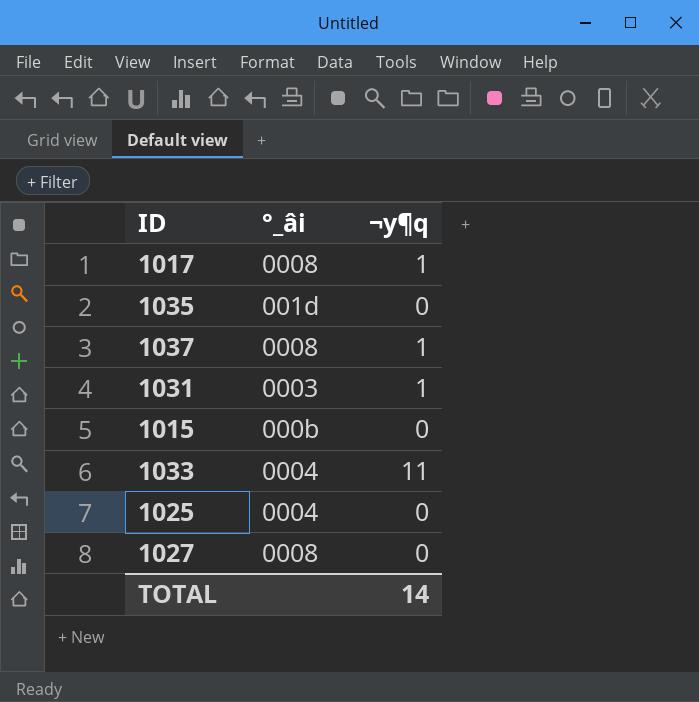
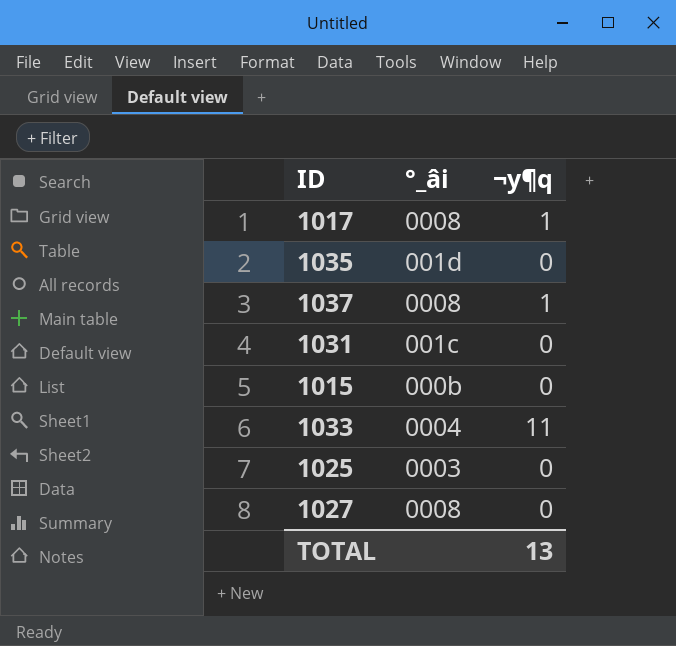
1031 | °_âi: 0003 -> 001c
1031 | ¬y¶q: 1 -> 0
1025 | °_âi: 0004 -> 0003
TOTAL | ¬y¶q: 14 -> 13

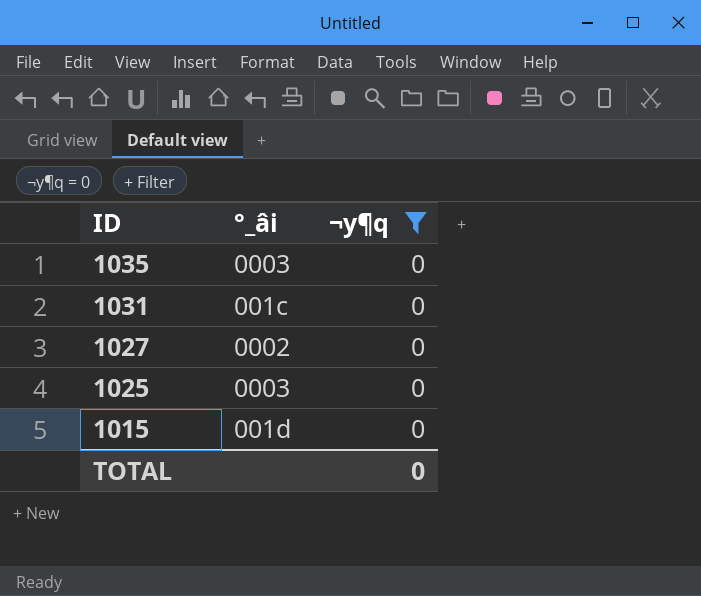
filter: none -> ¬y¶q = 0
row order: none -> ID descending
1035 | °_âi: 001d -> 0003
1027 | °_âi: 0008 -> 0002
1015 | °_âi: 000b -> 001d
TOTAL | ¬y¶q: 13 -> 0

